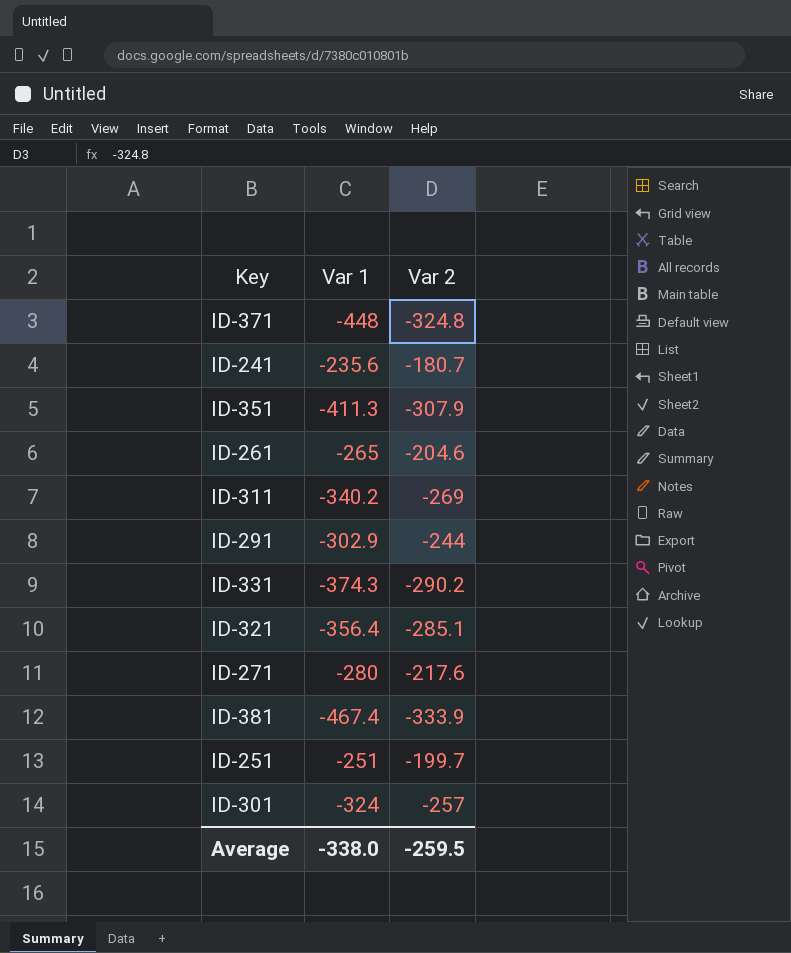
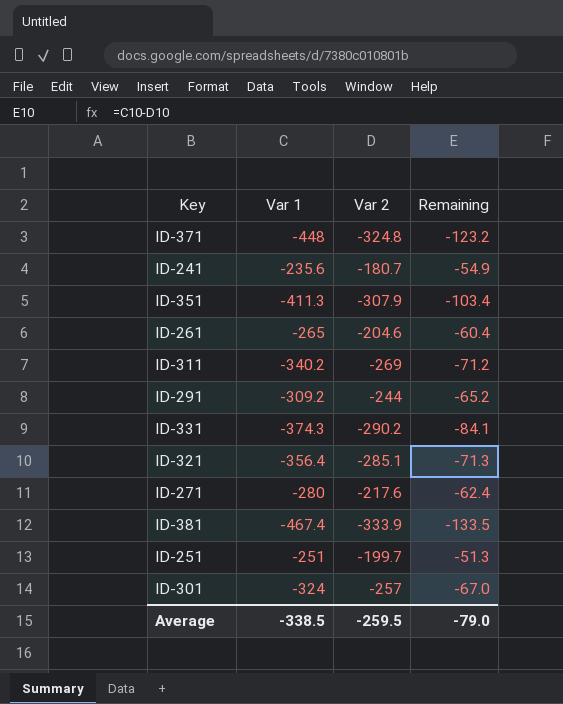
column Remaining | formula: none -> [Var 1] - [Var 2]
ID-291 | Var 1: -302.9 -> -309.2
Average | Var 1: -338.0 -> -338.5

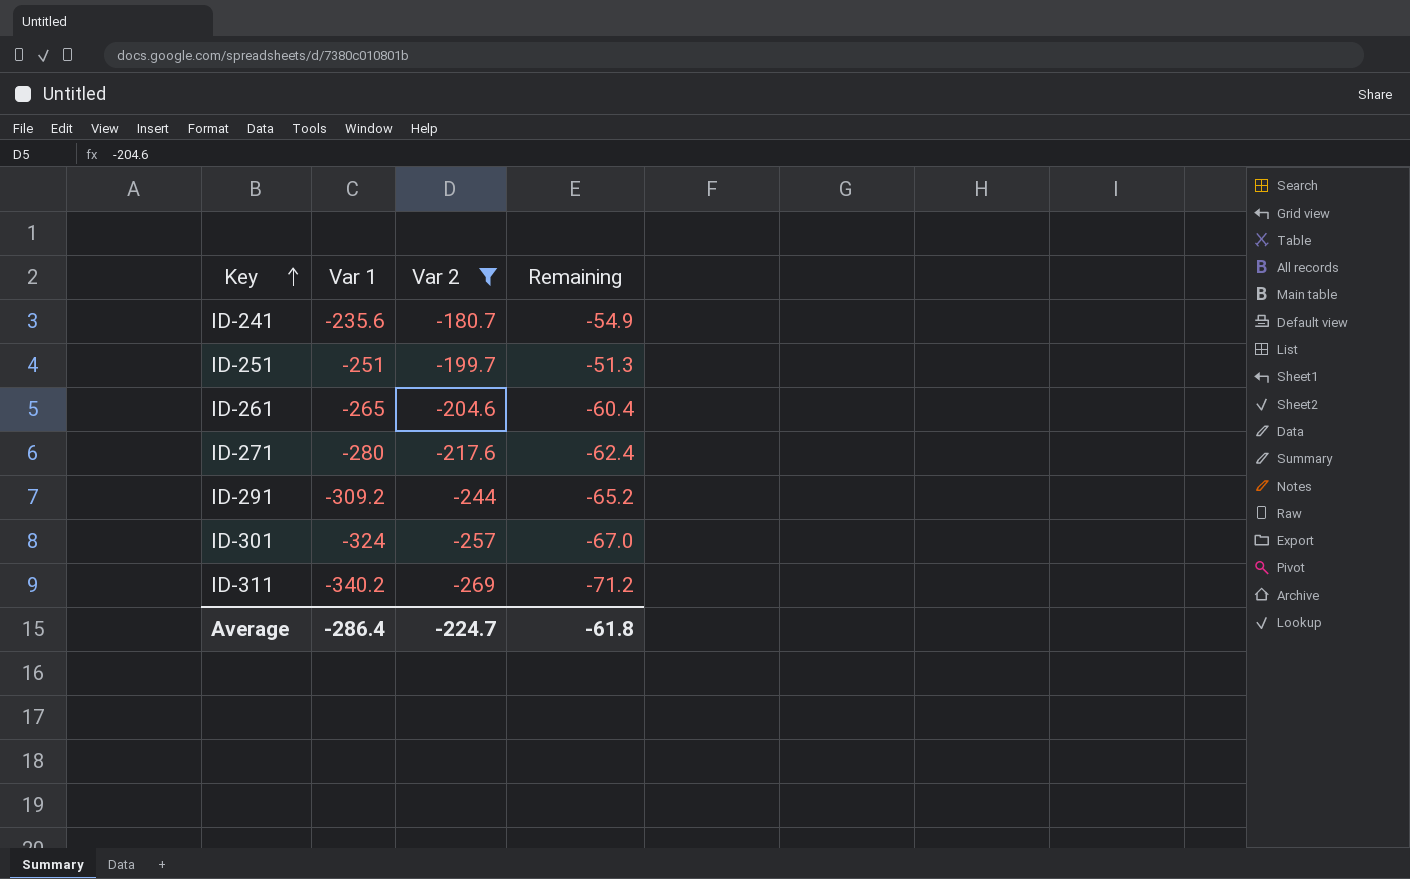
filter: none -> Var 2 >= -269
row order: none -> Key ascending
Average | Var 1: -338.5 -> -286.4
Average | Var 2: -259.5 -> -224.7
Average | Remaining: -79.0 -> -61.8

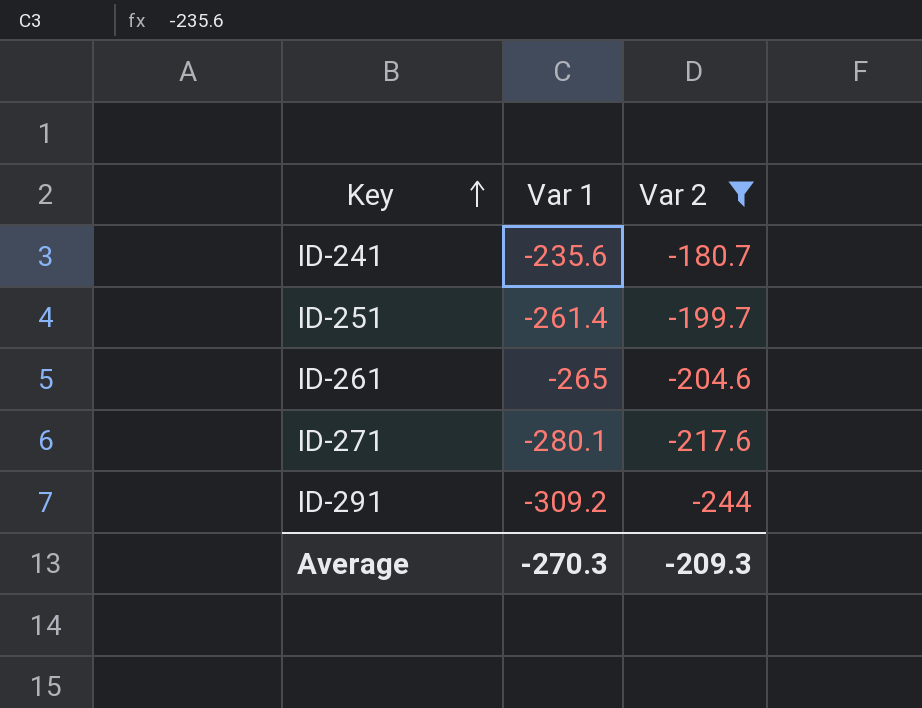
column Remaining | formula: [Var 1] - [Var 2] -> none
row ID-301: -324 | -257 | -67.0 -> none
row ID-311: -340.2 | -269 | -71.2 -> none
ID-251 | Var 1: -251 -> -261.4
ID-271 | Var 1: -280 -> -280.1
Average | Var 1: -286.4 -> -270.3
Average | Var 2: -224.7 -> -209.3

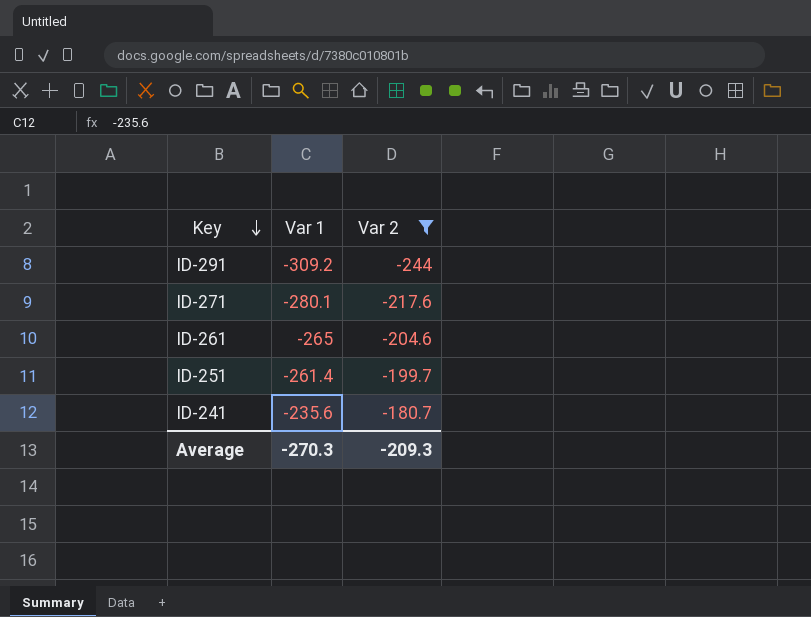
row order: Key ascending -> Key descending

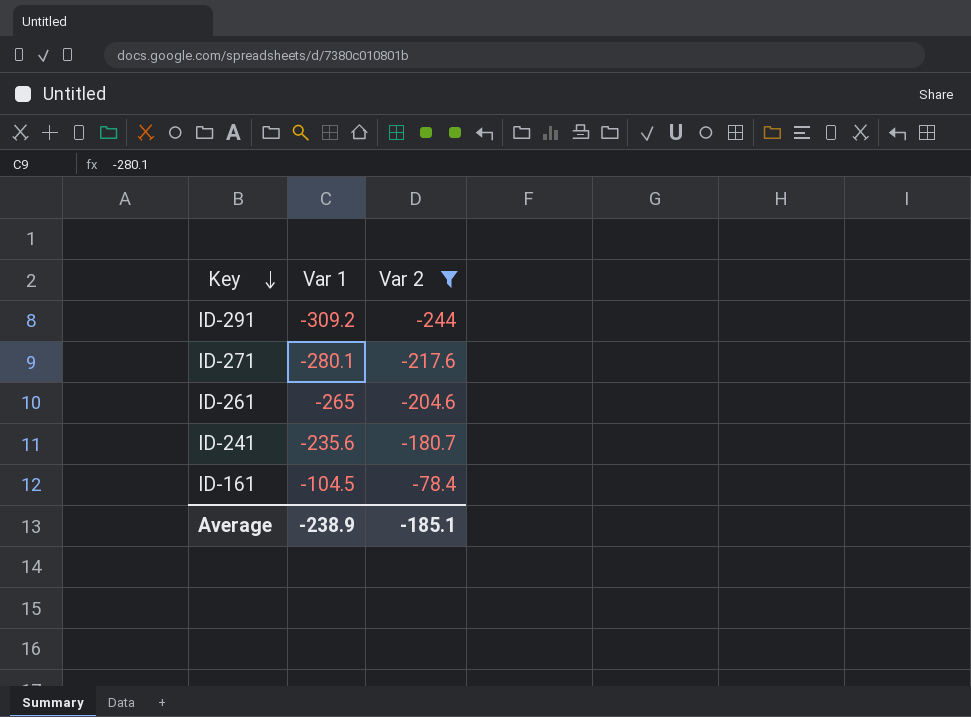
row ID-251: -261.4 | -199.7 -> none
row ID-161: none -> -104.5 | -78.4
Average | Var 1: -270.3 -> -238.9
Average | Var 2: -209.3 -> -185.1

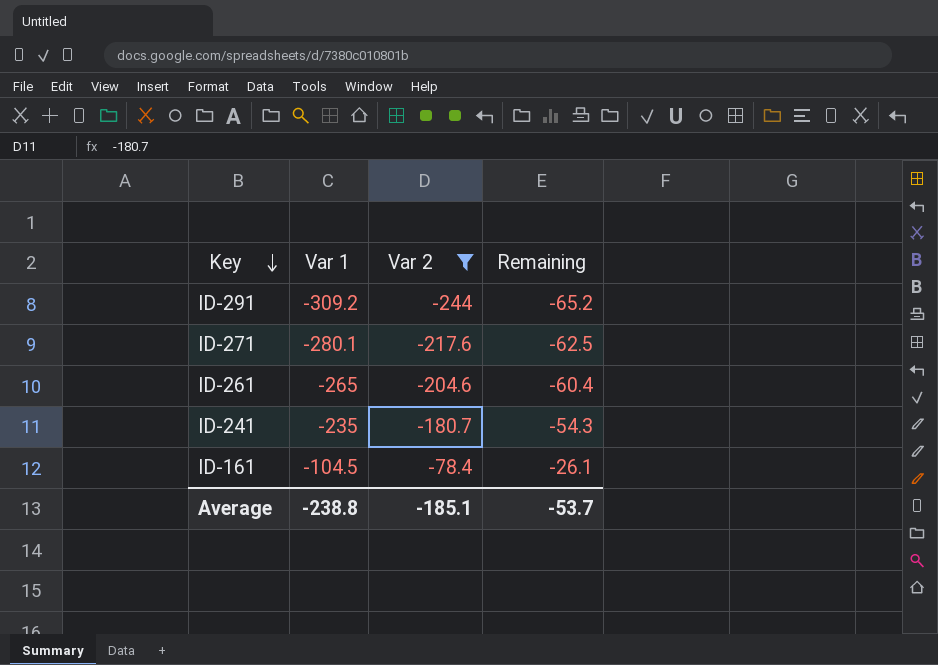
column Remaining | formula: none -> [Var 1] - [Var 2]
ID-241 | Var 1: -235.6 -> -235
Average | Var 1: -238.9 -> -238.8

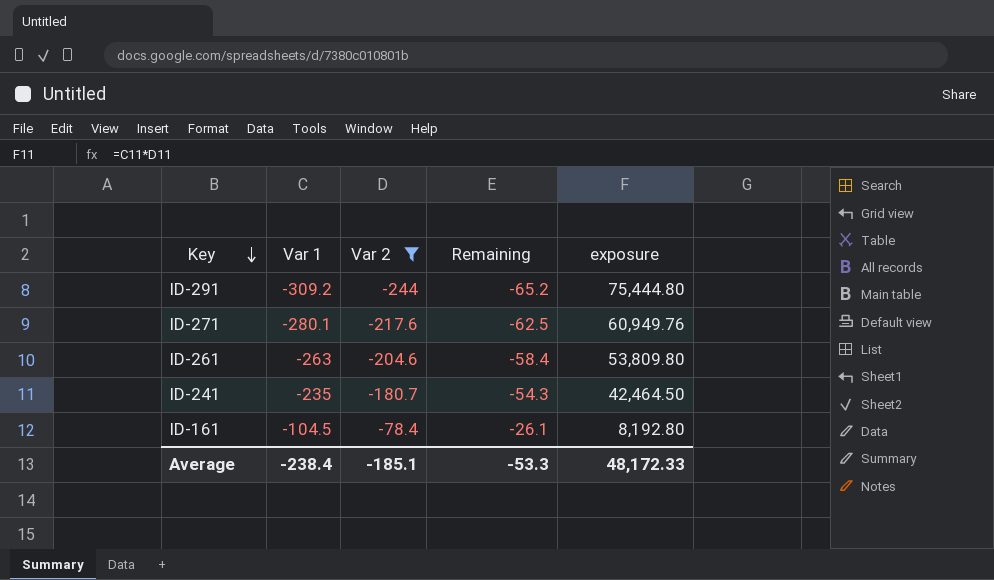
column exposure | formula: none -> [Var 1] * [Var 2]
ID-261 | Var 1: -265 -> -263
ID-261 | Remaining: -60.4 -> -58.4
Average | Var 1: -238.8 -> -238.4
Average | Remaining: -53.7 -> -53.3

